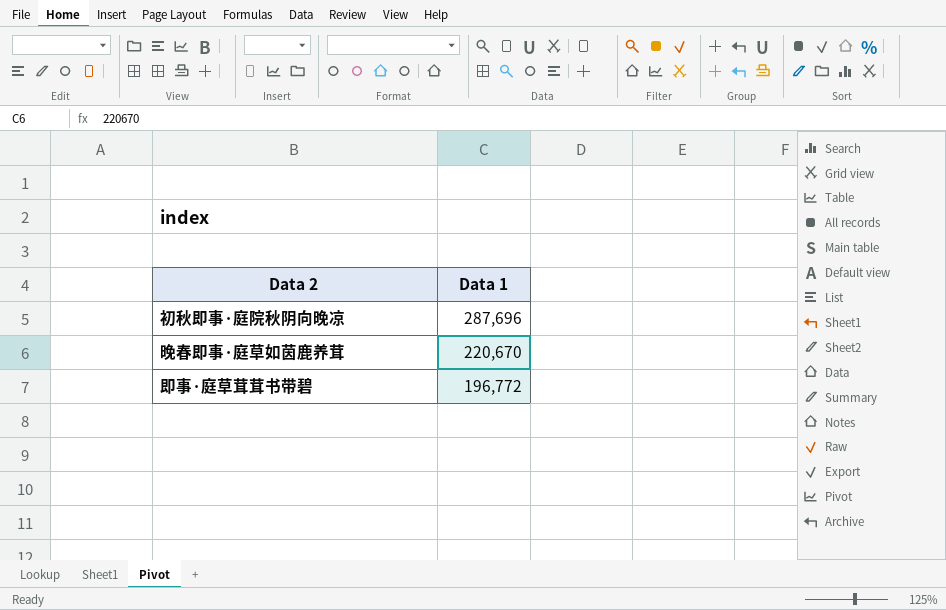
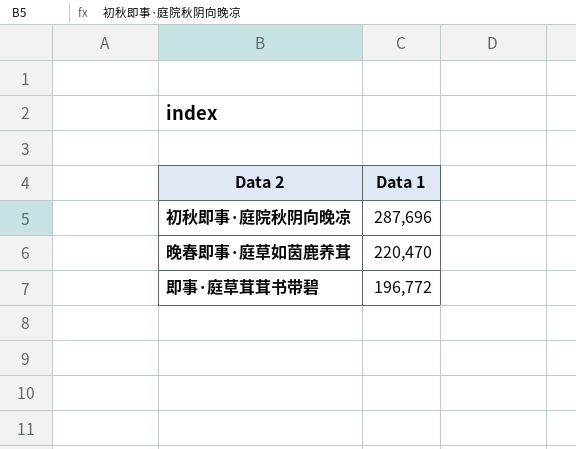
晚春即事·庭草如茵鹿养茸 | Data 1: 220,670 -> 220,470

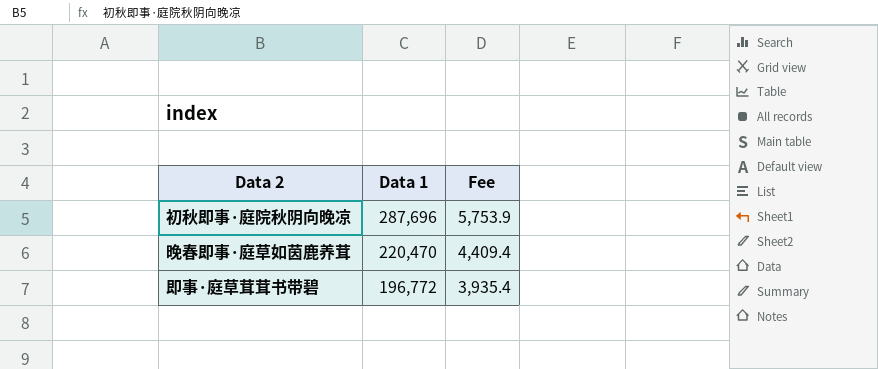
column Fee | formula: none -> [Data 1] * 0.02

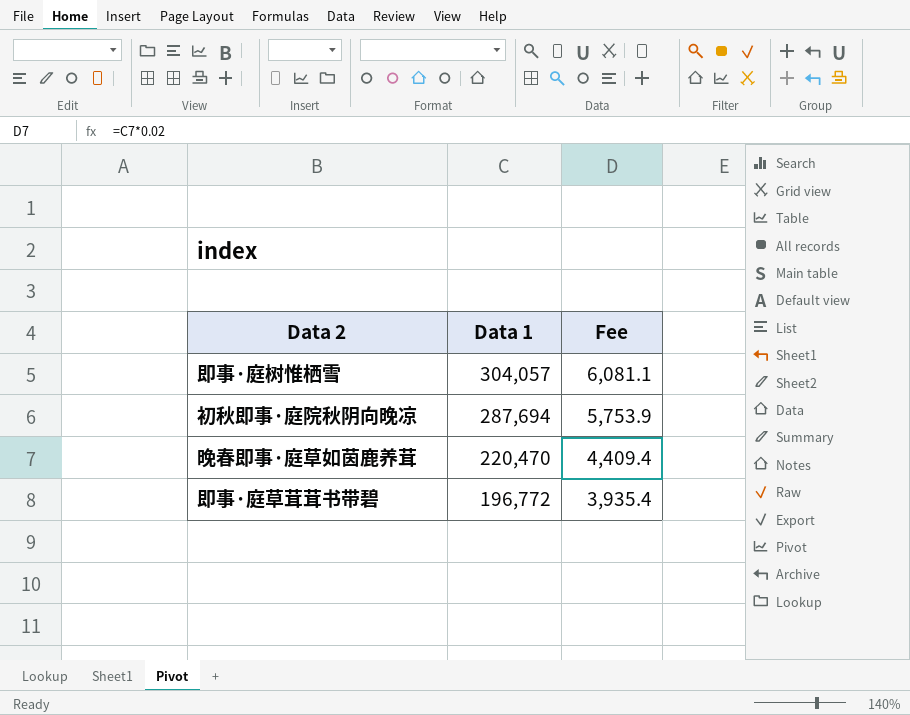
row 即事·庭树惟栖雪: none -> 304,057 | 6,081.1
初秋即事·庭院秋阴向晚凉 | Data 1: 287,696 -> 287,694

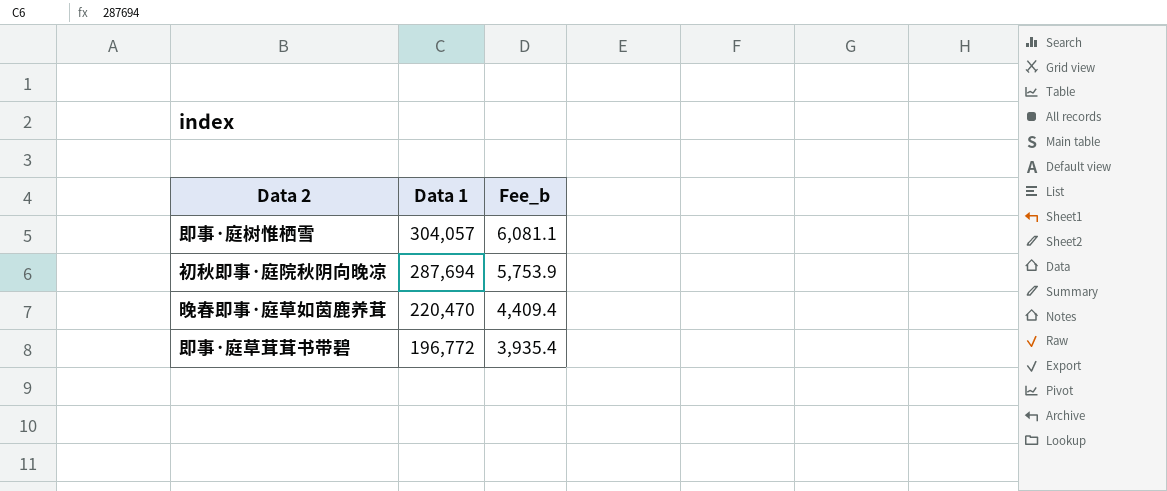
column name: Fee -> Fee_b

